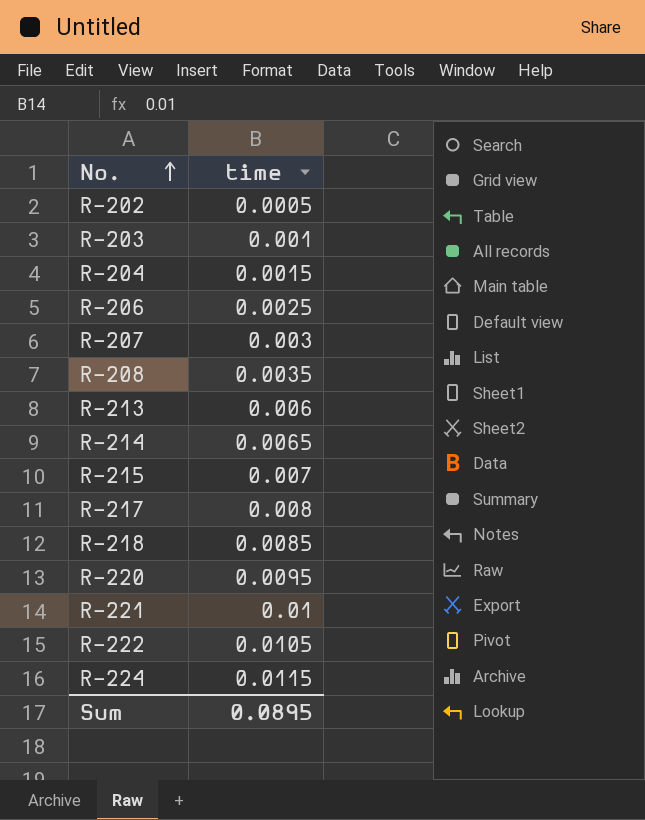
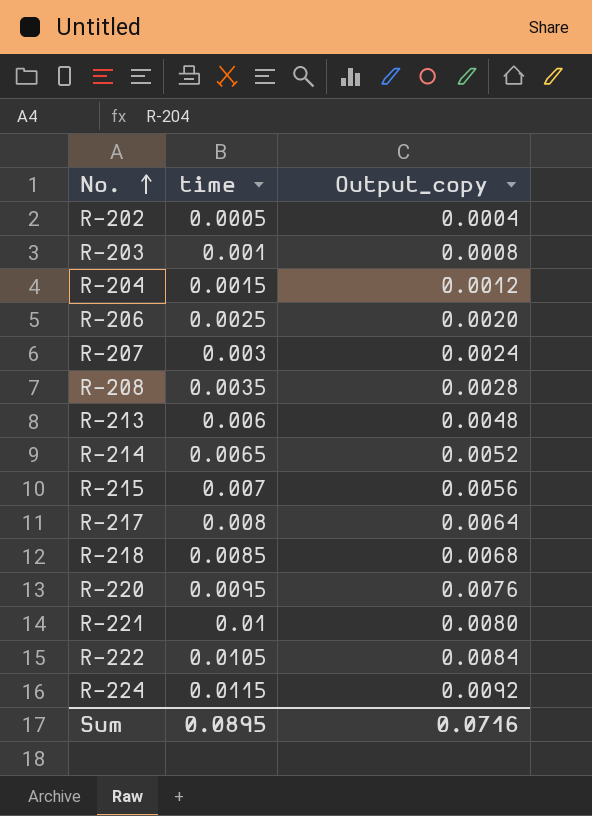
column Output_copy | formula: none -> [time] * 0.8

